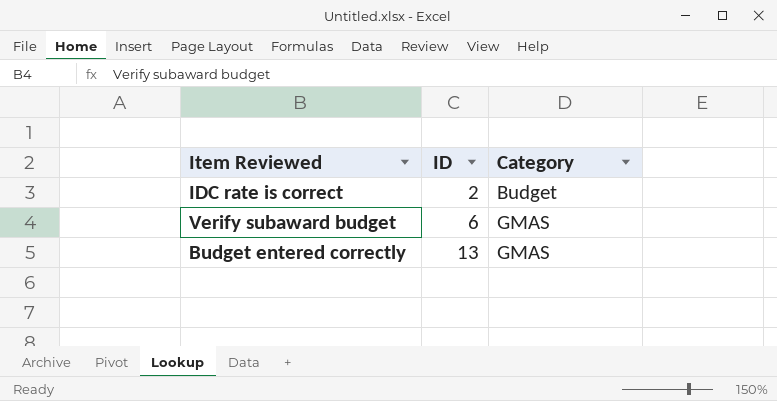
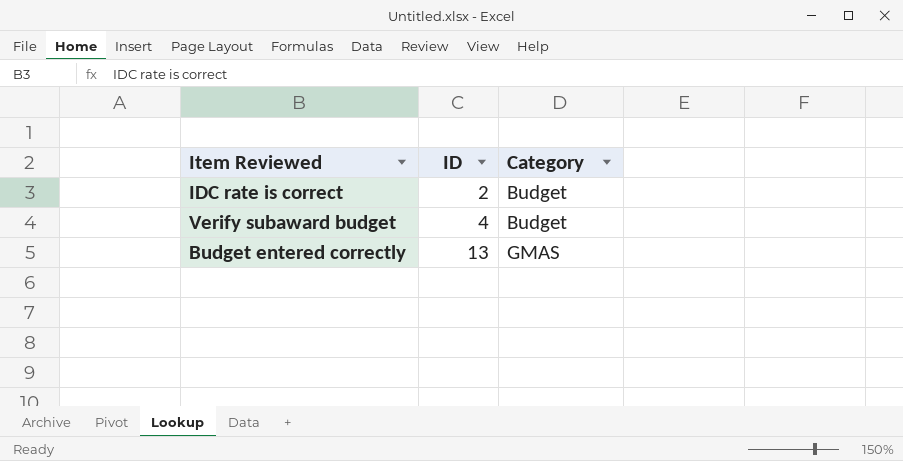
Verify subaward budget | ID: 6 -> 4
Verify subaward budget | Category: GMAS -> Budget

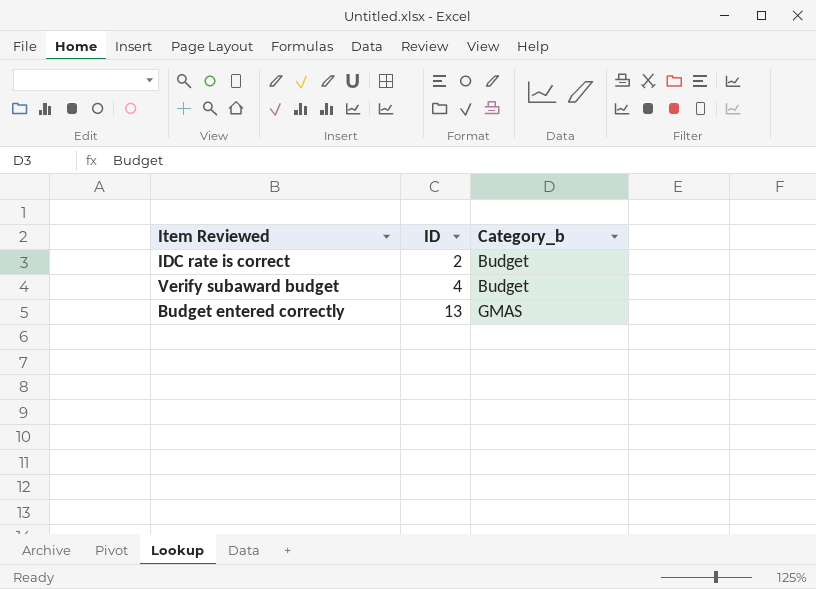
column name: Category -> Category_b

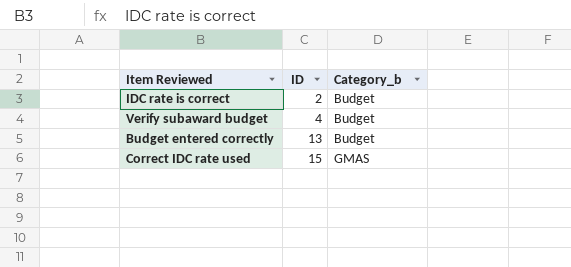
Budget entered correctly | Category_b: GMAS -> Budget
row Correct IDC rate used: none -> 15 | GMAS

